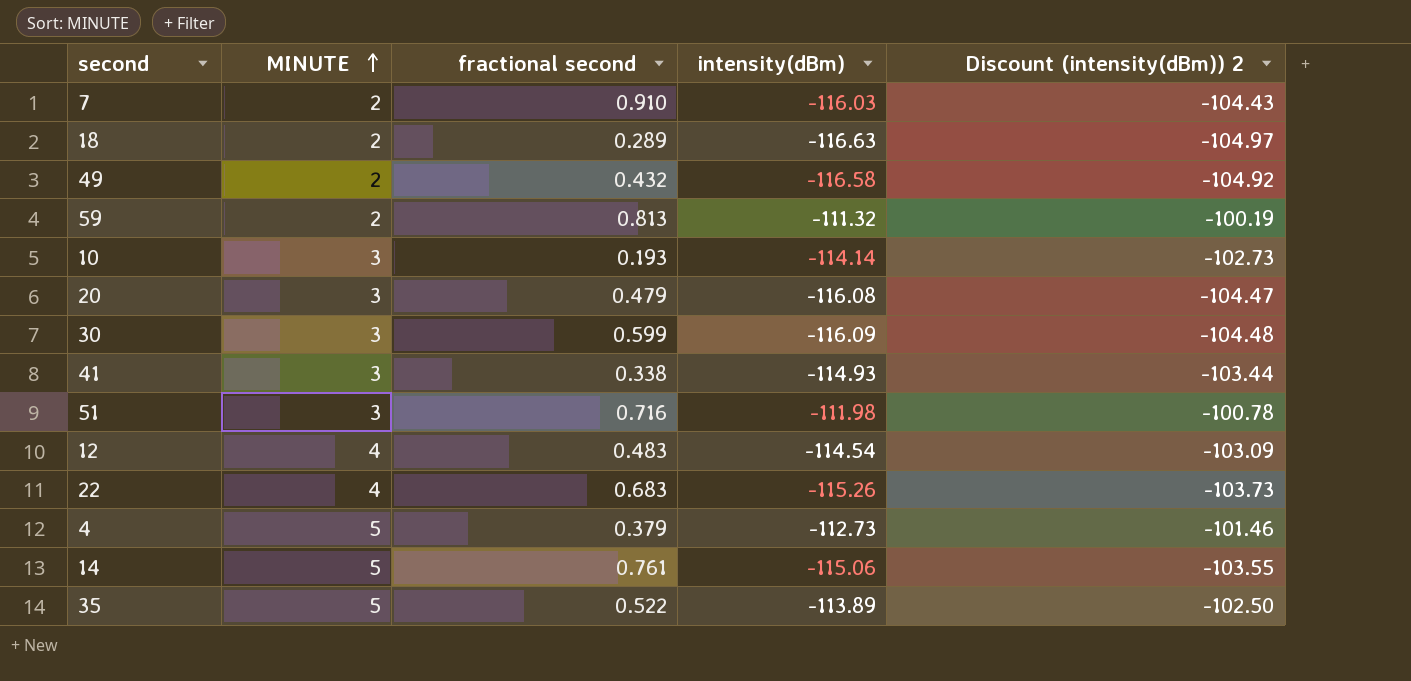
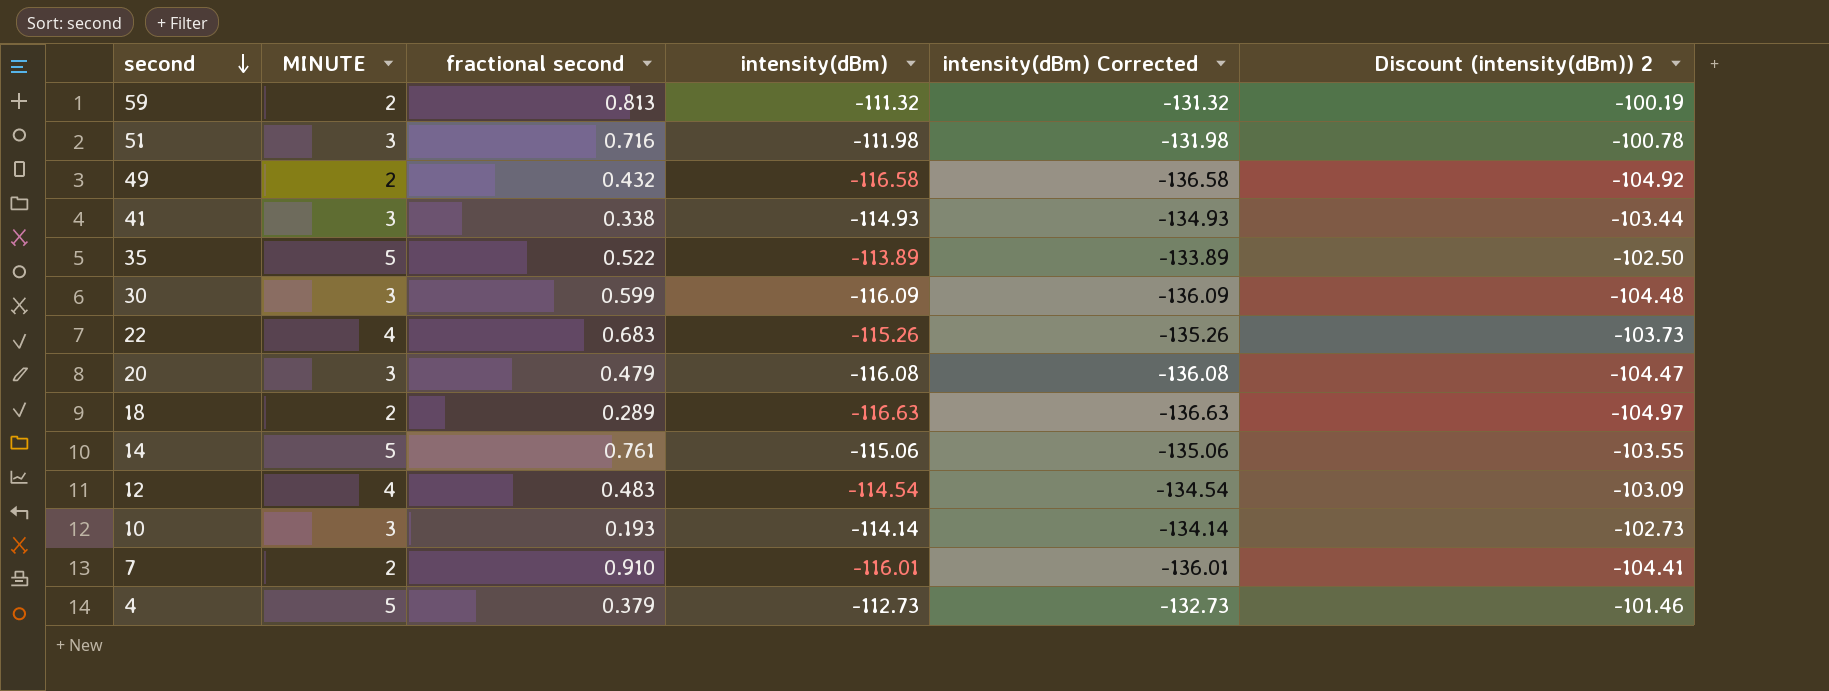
row order: MINUTE ascending -> second descending
column intensity(dBm) Corrected | formula: none -> [intensity(dBm)] - 20
7 | intensity(dBm): -116.03 -> -116.01
7 | Discount (intensity(dBm)) 2: -104.43 -> -104.41

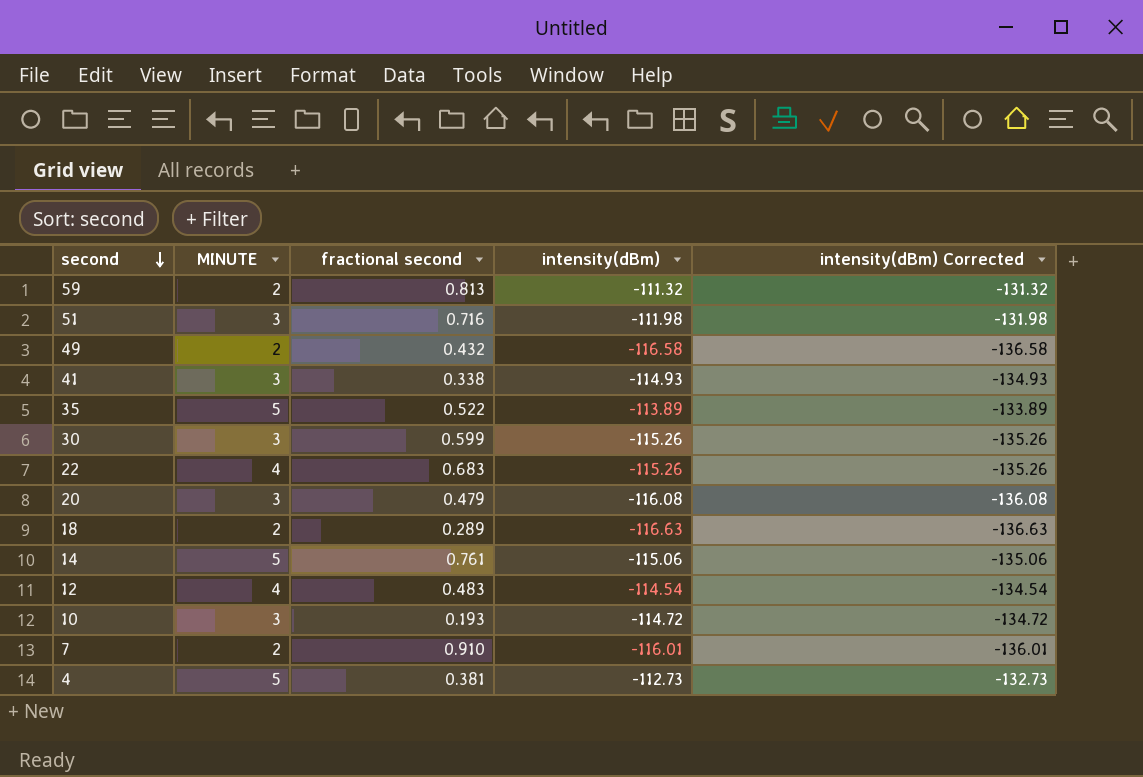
column Discount (intensity(dBm)) 2 | formula: [intensity(dBm)] * 0.9 -> none
30 | intensity(dBm): -116.09 -> -115.26
30 | intensity(dBm) Corrected: -136.09 -> -135.26
10 | intensity(dBm): -114.14 -> -114.72
10 | intensity(dBm) Corrected: -134.14 -> -134.72
4 | fractional second: 0.379 -> 0.381

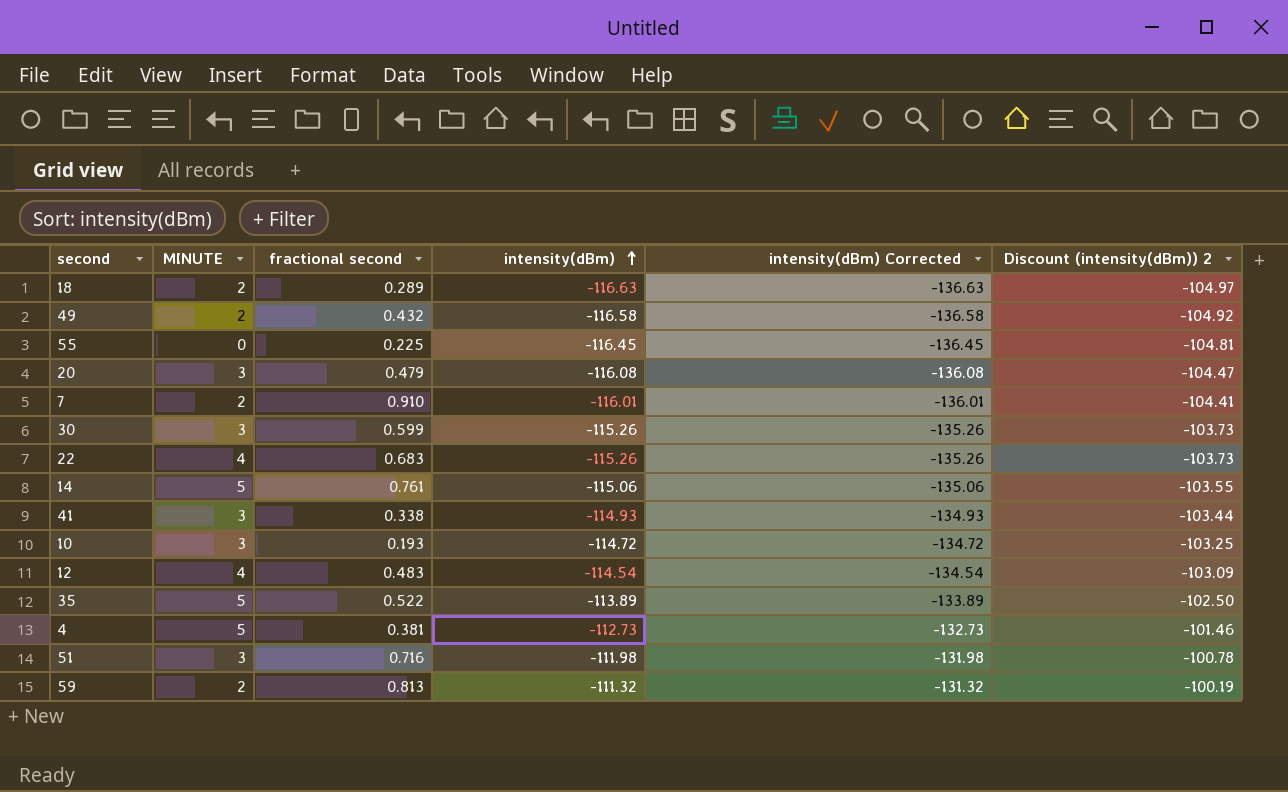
row order: second descending -> intensity(dBm) ascending
column Discount (intensity(dBm)) 2 | formula: none -> [intensity(dBm)] * 0.9
row 55: none -> 0 | 0.225 | -116.45 | -136.45 | -104.81

